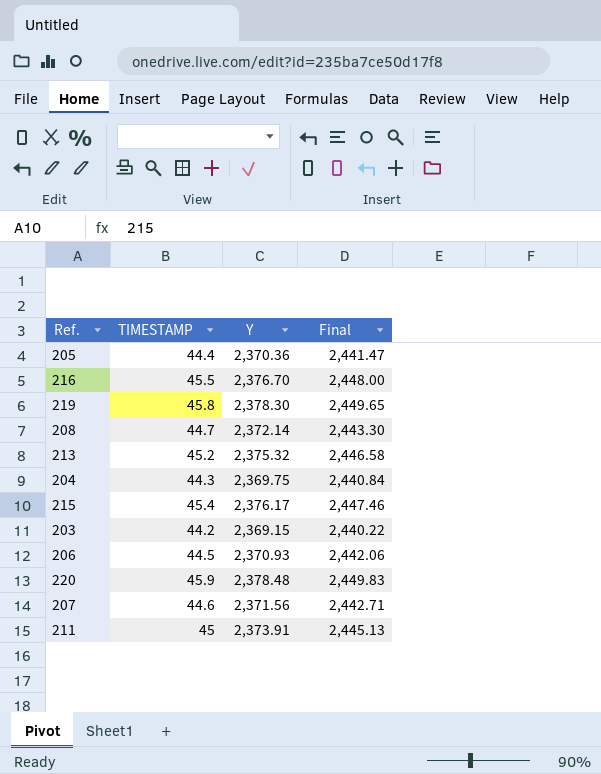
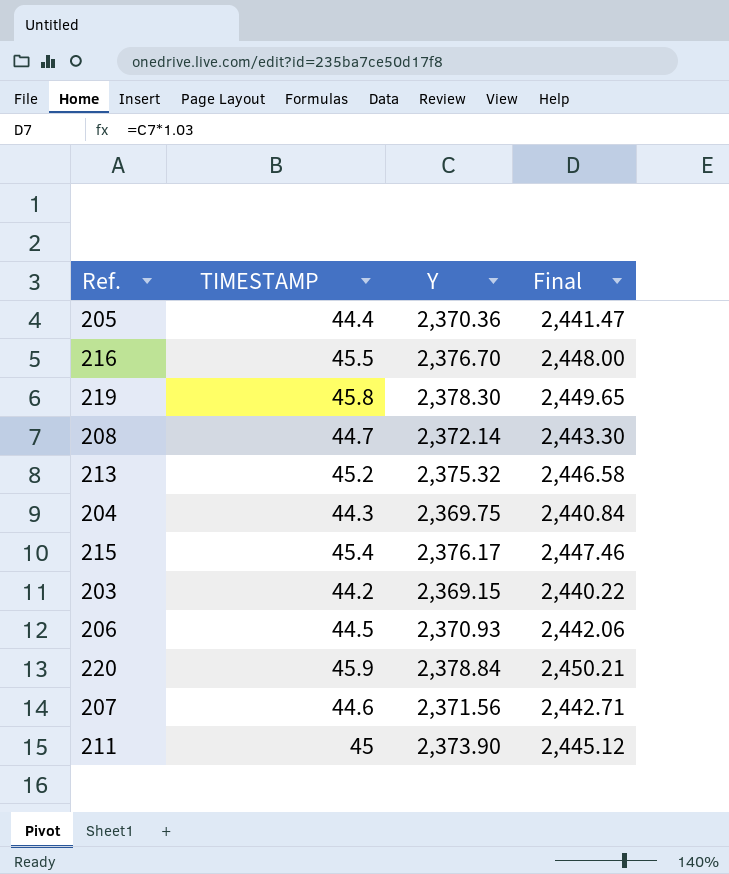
220 | Y: 2,378.48 -> 2,378.84
220 | Final: 2,449.83 -> 2,450.21
211 | Y: 2,373.91 -> 2,373.90
211 | Final: 2,445.13 -> 2,445.12

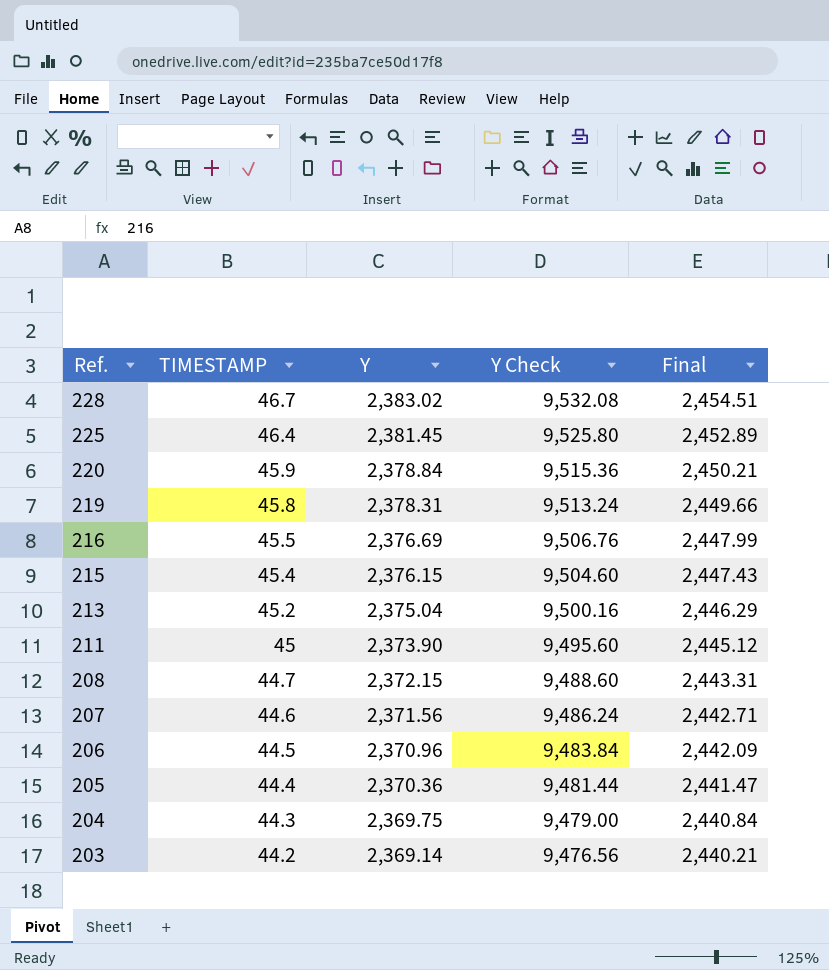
row order: none -> Ref. descending
column Y Check | formula: none -> [Y] * 4
row 228: none -> 46.7 | 2,383.02 | 9,532.08 | 2,454.51
row 225: none -> 46.4 | 2,381.45 | 9,525.80 | 2,452.89
219 | Y: 2,378.30 -> 2,378.31
219 | Final: 2,449.65 -> 2,449.66
216 | Y: 2,376.70 -> 2,376.69
216 | Final: 2,448.00 -> 2,447.99
215 | Y: 2,376.17 -> 2,376.15
215 | Final: 2,447.46 -> 2,447.43
213 | Y: 2,375.32 -> 2,375.04
213 | Final: 2,446.58 -> 2,446.29
208 | Y: 2,372.14 -> 2,372.15
208 | Final: 2,443.30 -> 2,443.31
206 | Y: 2,370.93 -> 2,370.96
206 | Final: 2,442.06 -> 2,442.09
203 | Y: 2,369.15 -> 2,369.14
203 | Final: 2,440.22 -> 2,440.21

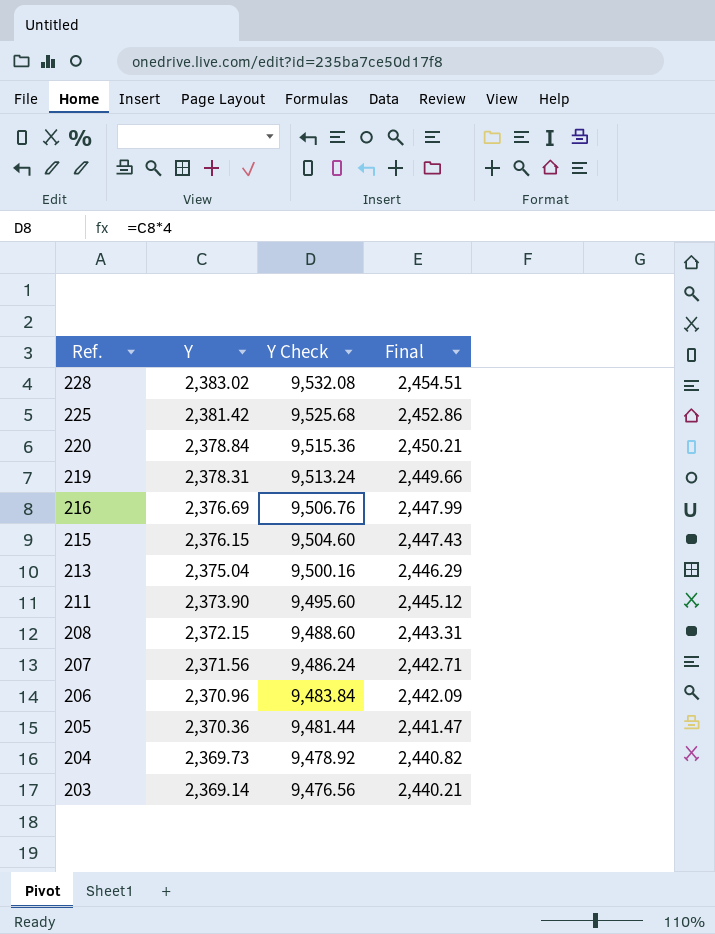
column TIMESTAMP | position: 2 -> none
225 | Y: 2,381.45 -> 2,381.42
225 | Y Check: 9,525.80 -> 9,525.68
225 | Final: 2,452.89 -> 2,452.86
204 | Y: 2,369.75 -> 2,369.73
204 | Y Check: 9,479.00 -> 9,478.92
204 | Final: 2,440.84 -> 2,440.82

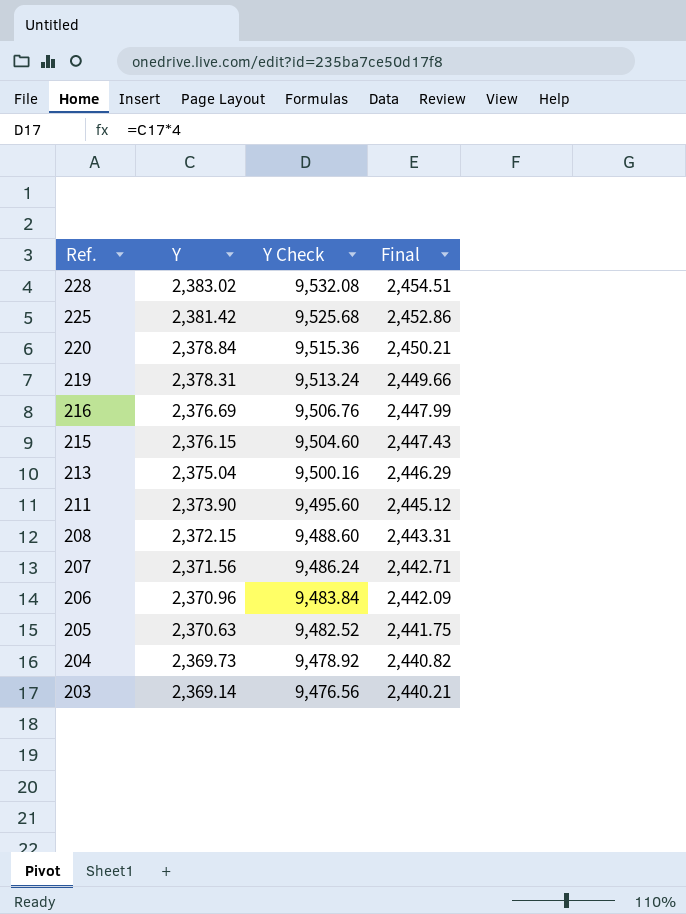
205 | Y: 2,370.36 -> 2,370.63
205 | Y Check: 9,481.44 -> 9,482.52
205 | Final: 2,441.47 -> 2,441.75

